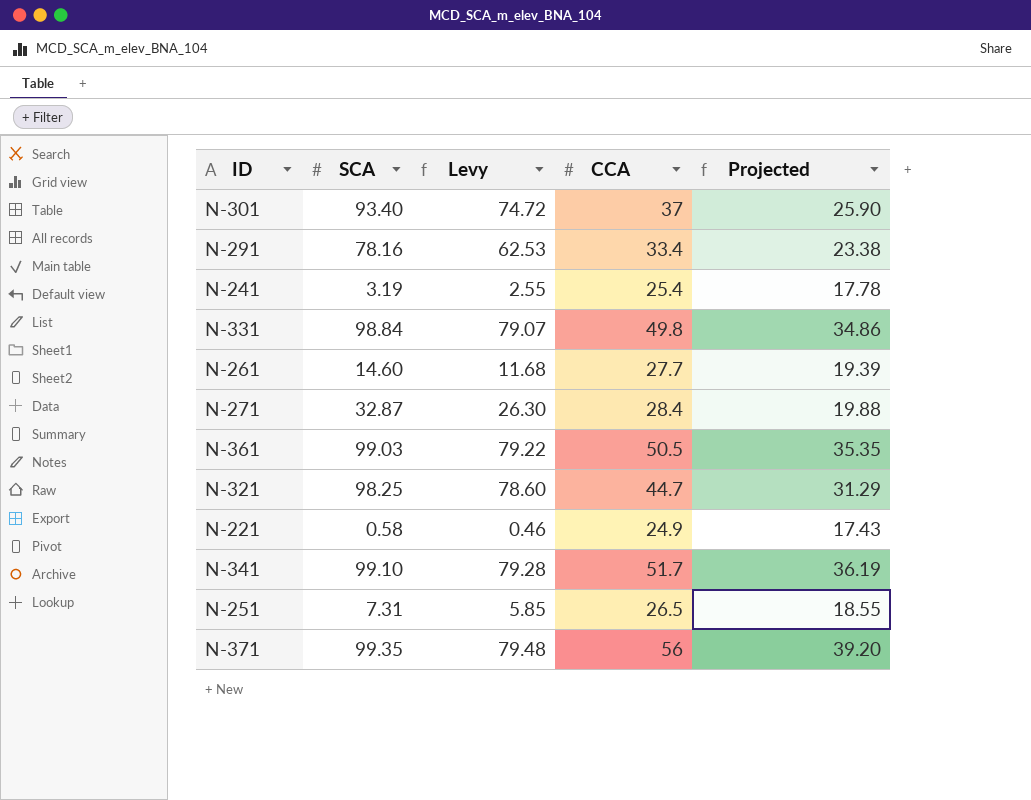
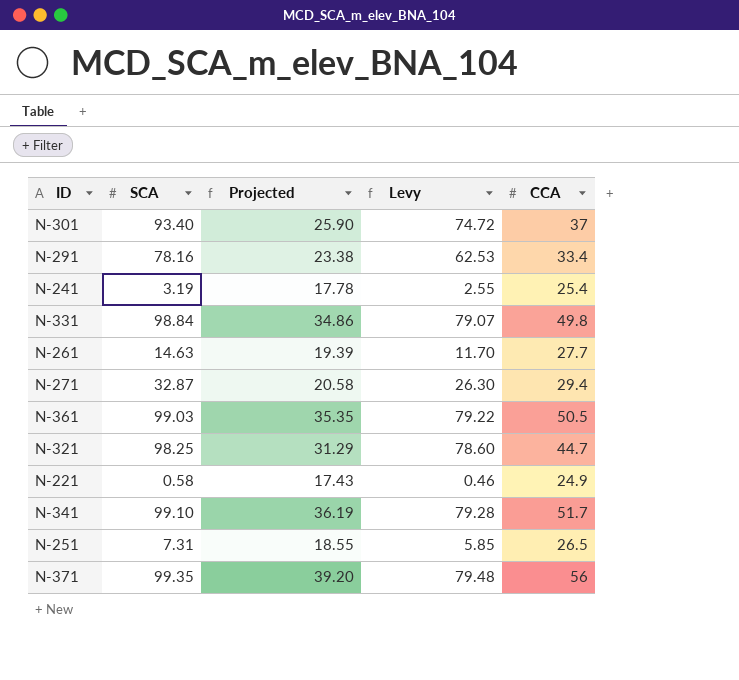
column Projected | position: 5 -> 3
N-261 | SCA: 14.60 -> 14.63
N-261 | Levy: 11.68 -> 11.70
N-271 | Projected: 19.88 -> 20.58
N-271 | CCA: 28.4 -> 29.4

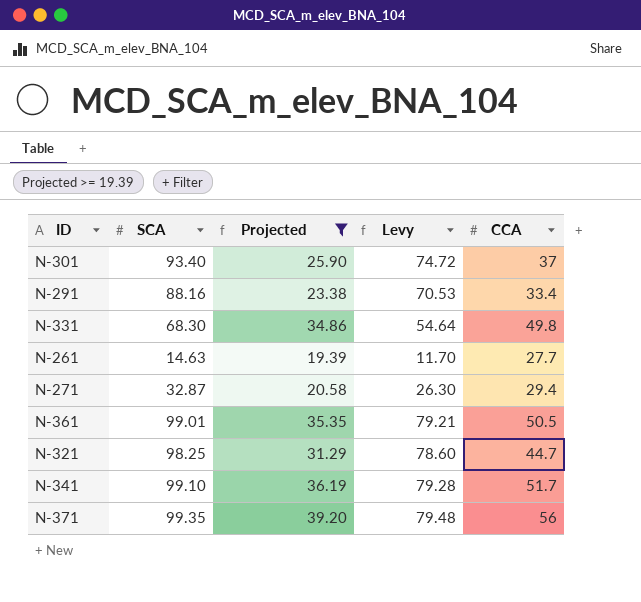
filter: none -> Projected >= 19.39
N-291 | SCA: 78.16 -> 88.16
N-291 | Levy: 62.53 -> 70.53
N-331 | SCA: 98.84 -> 68.30
N-331 | Levy: 79.07 -> 54.64
N-361 | SCA: 99.03 -> 99.01
N-361 | Levy: 79.22 -> 79.21

